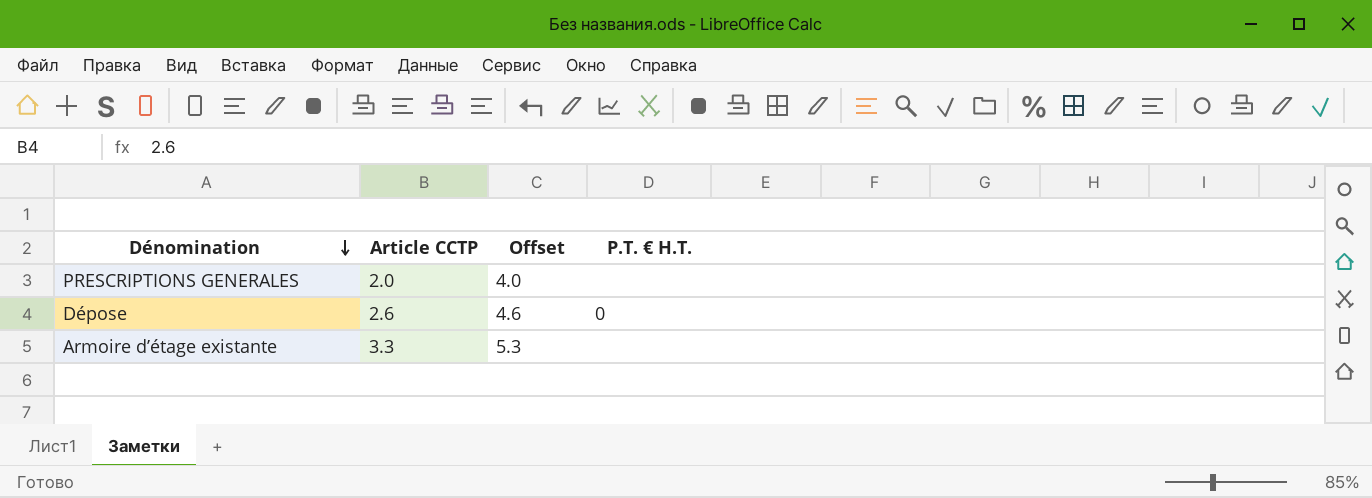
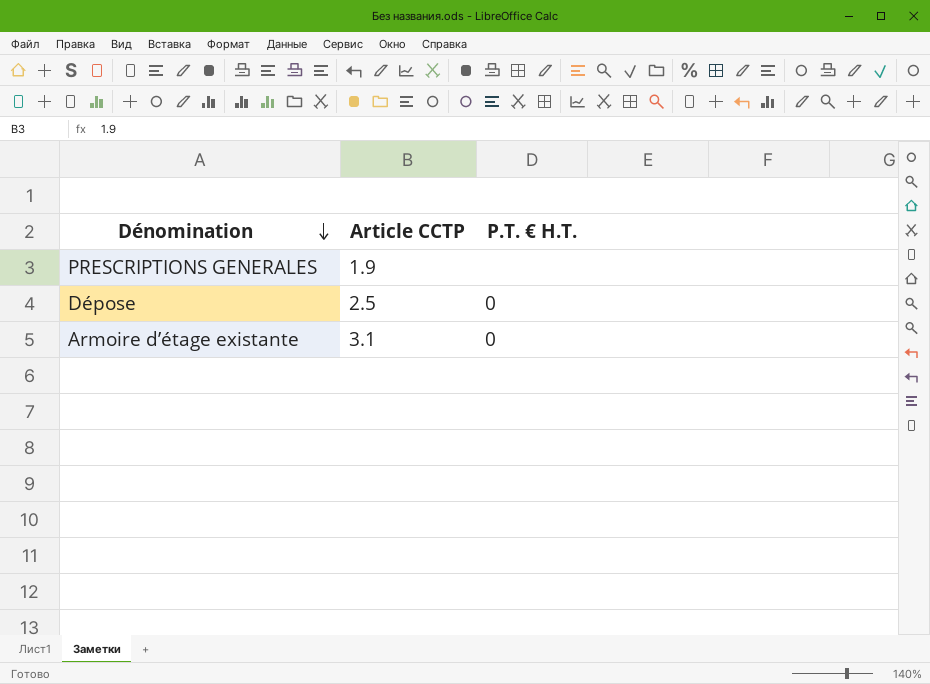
column Offset | formula: [Article CCTP] + 2 -> none
PRESCRIPTIONS GENERALES | Article CCTP: 2.0 -> 1.9
Dépose | Article CCTP: 2.6 -> 2.5
Armoire d’étage existante | Article CCTP: 3.3 -> 3.1
Armoire d’étage existante | P.T. € H.T.: none -> 0

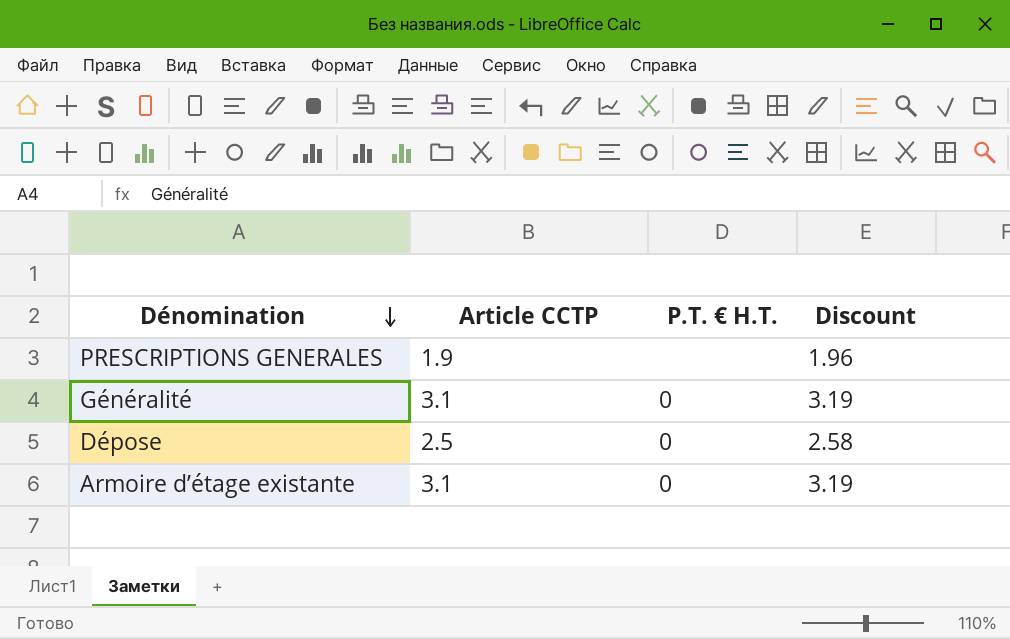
column Discount | formula: none -> [Article CCTP] * 1.03
row Généralité: none -> 3.1 | 0 | 3.19

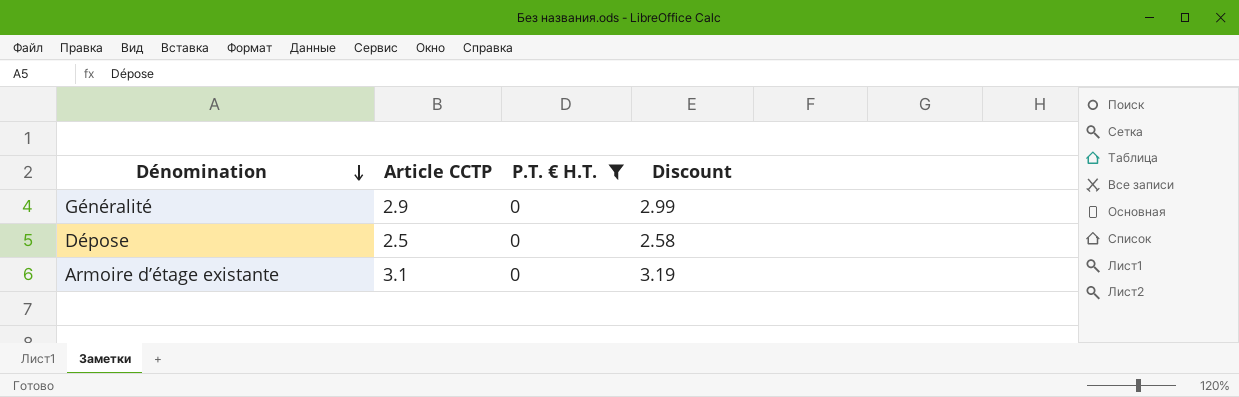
filter: none -> P.T. € H.T. = 0
Généralité | Article CCTP: 3.1 -> 2.9
Généralité | Discount: 3.19 -> 2.99

